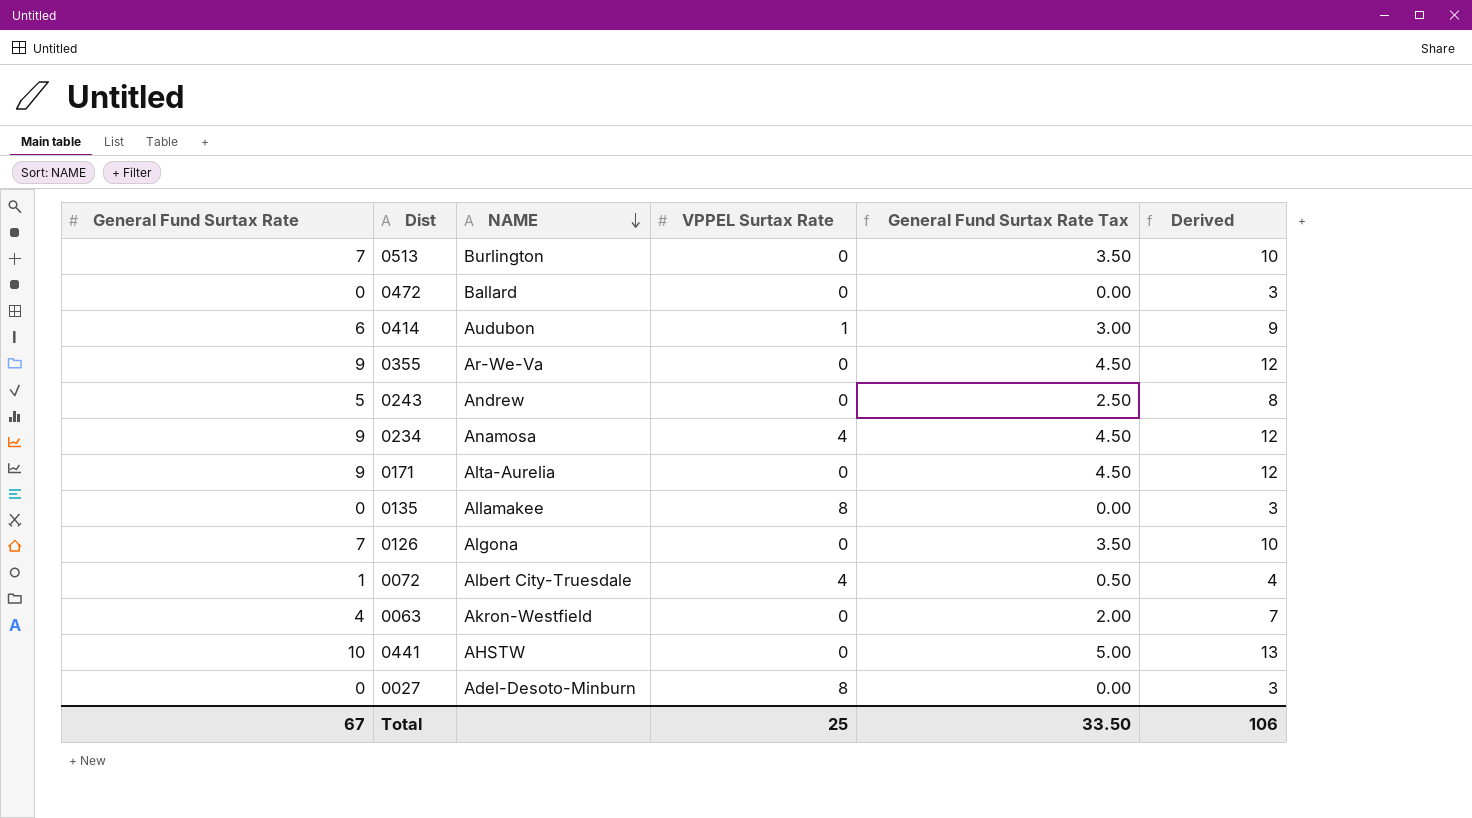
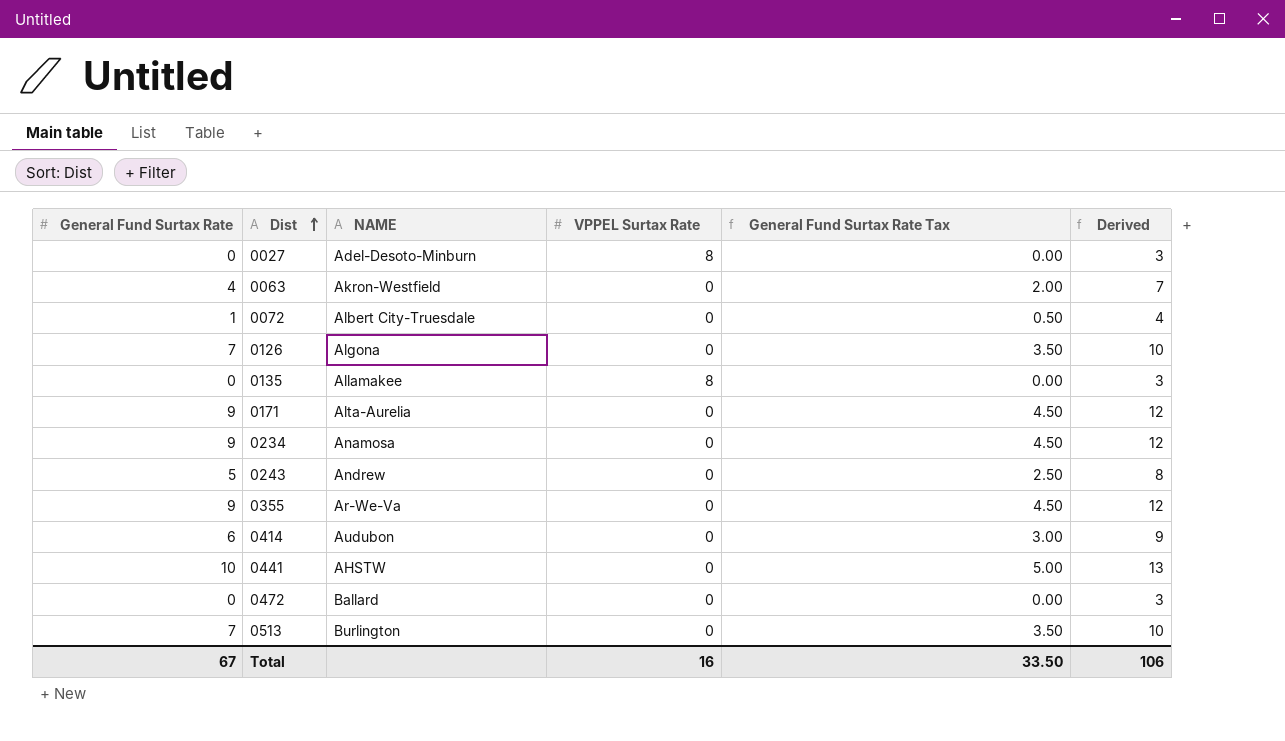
row order: NAME descending -> Dist ascending
0072 | VPPEL Surtax Rate: 4 -> 0
0234 | VPPEL Surtax Rate: 4 -> 0
0414 | VPPEL Surtax Rate: 1 -> 0
Total | VPPEL Surtax Rate: 25 -> 16

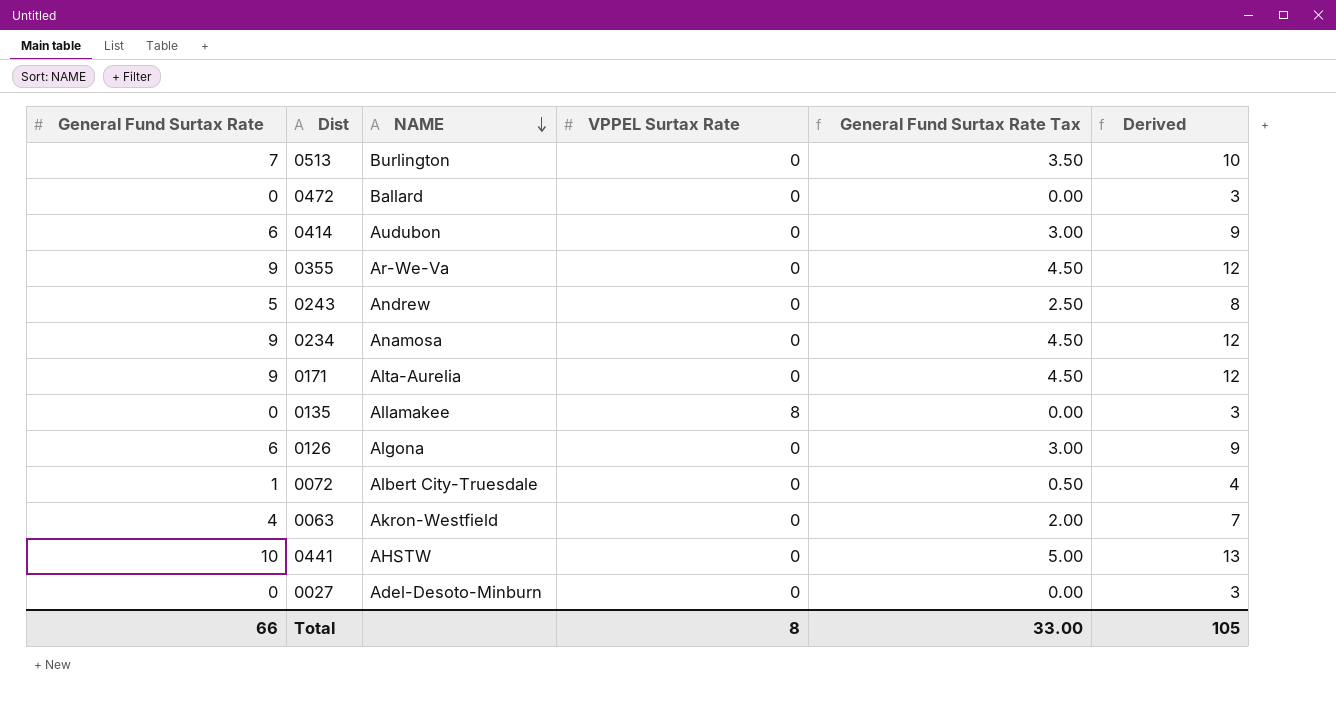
row order: Dist ascending -> NAME descending
0126 | General Fund Surtax Rate: 7 -> 6
0126 | General Fund Surtax Rate Tax: 3.50 -> 3.00
0126 | Derived: 10 -> 9
0027 | VPPEL Surtax Rate: 8 -> 0
Total | General Fund Surtax Rate: 67 -> 66
Total | VPPEL Surtax Rate: 16 -> 8
Total | General Fund Surtax Rate Tax: 33.50 -> 33.00
Total | Derived: 106 -> 105

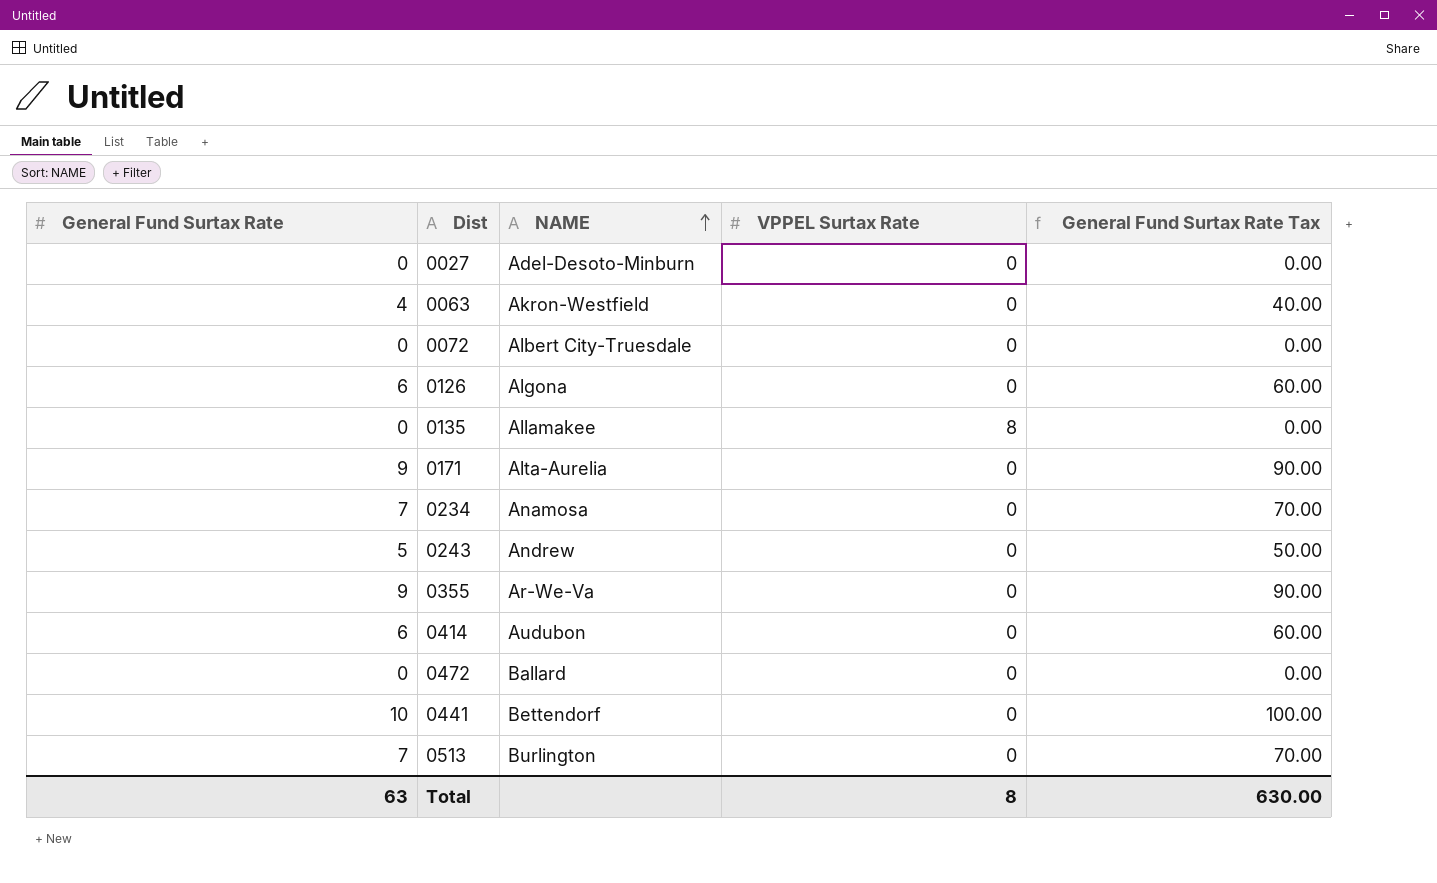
row order: NAME descending -> NAME ascending
column Derived | formula: [General Fund Surtax Rate] + 3 -> none
column General Fund Surtax Rate Tax | formula: [General Fund Surtax Rate] * 0.5 -> [General Fund Surtax Rate] * 10
0072 | General Fund Surtax Rate: 1 -> 0
0234 | General Fund Surtax Rate: 9 -> 7
0441 | NAME: AHSTW -> Bettendorf
Total | General Fund Surtax Rate: 66 -> 63
Total | General Fund Surtax Rate Tax: 33.00 -> 630.00

